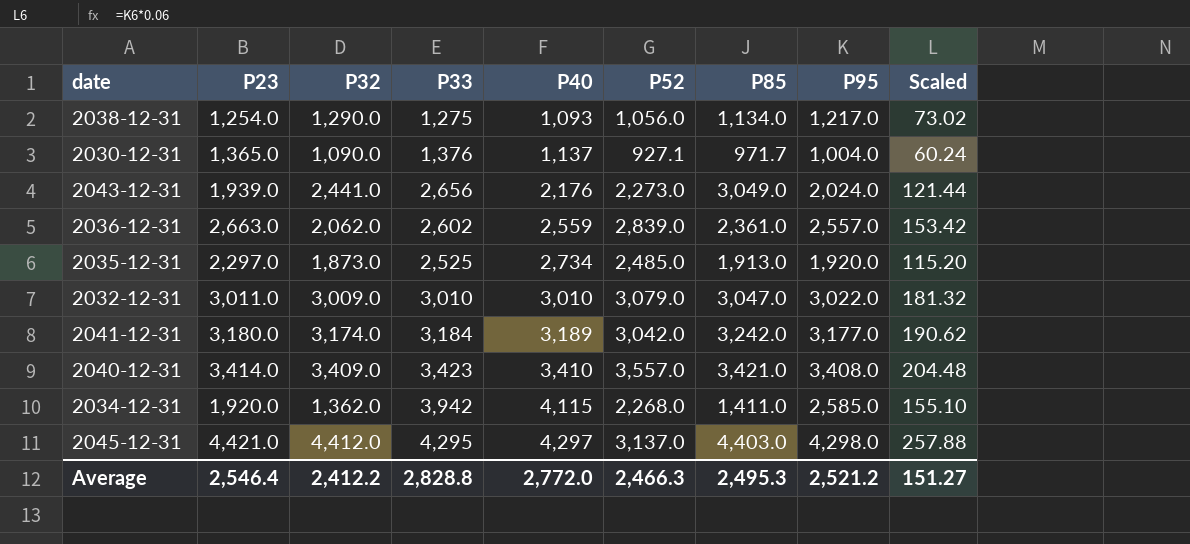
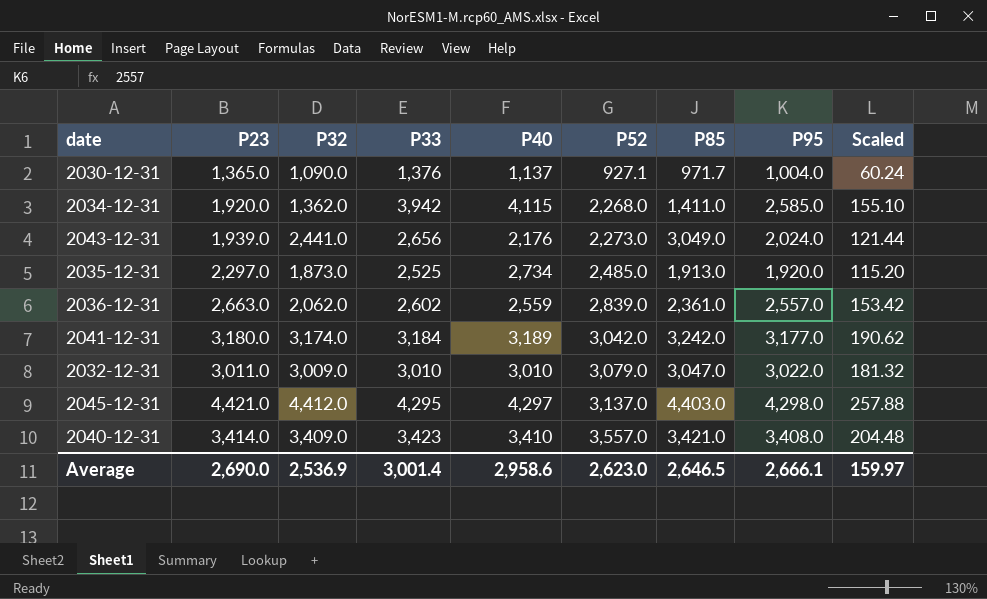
row order: P40 ascending -> P52 ascending
row 2038-12-31: 1,254.0 | 1,290.0 | 1,275 | 1,093 | 1,056.0 | 1,134.0 | 1,217.0 | 73.02 -> none
Average | P23: 2,546.4 -> 2,690.0
Average | P32: 2,412.2 -> 2,536.9
Average | P33: 2,828.8 -> 3,001.4
Average | P40: 2,772.0 -> 2,958.6
Average | P52: 2,466.3 -> 2,623.0
Average | P85: 2,495.3 -> 2,646.5
Average | P95: 2,521.2 -> 2,666.1
Average | Scaled: 151.27 -> 159.97

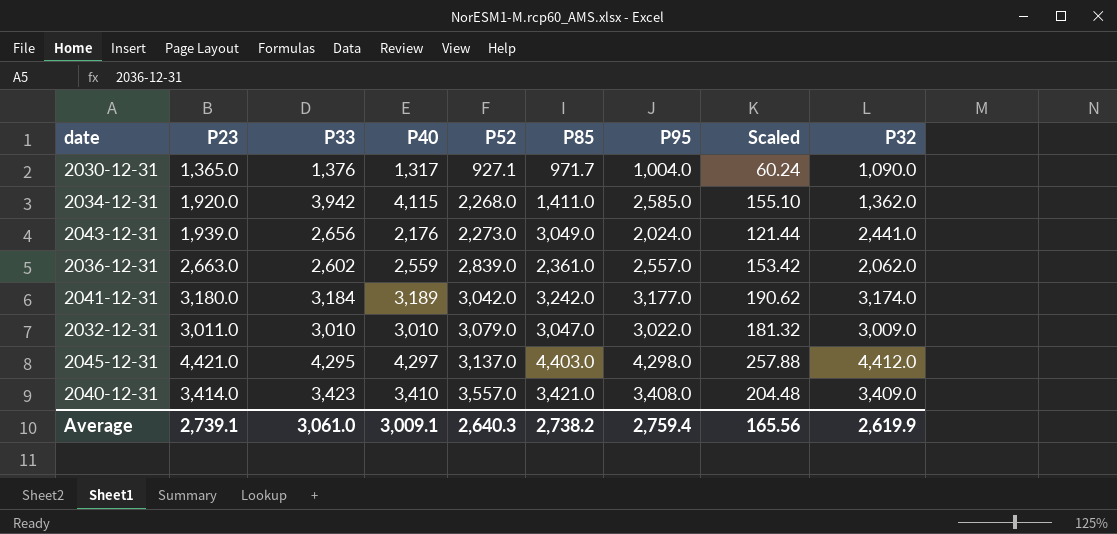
column P32 | position: 3 -> 9
row 2035-12-31: 2,297.0 | 1,873.0 | 2,525 | 2,734 | 2,485.0 | 1,913.0 | 1,920.0 | 115.20 -> none
2030-12-31 | P40: 1,137 -> 1,317
Average | P23: 2,690.0 -> 2,739.1
Average | P33: 3,001.4 -> 3,061.0
Average | P40: 2,958.6 -> 3,009.1
Average | P52: 2,623.0 -> 2,640.3
Average | P85: 2,646.5 -> 2,738.2
Average | P95: 2,666.1 -> 2,759.4
Average | Scaled: 159.97 -> 165.56
Average | P32: 2,536.9 -> 2,619.9

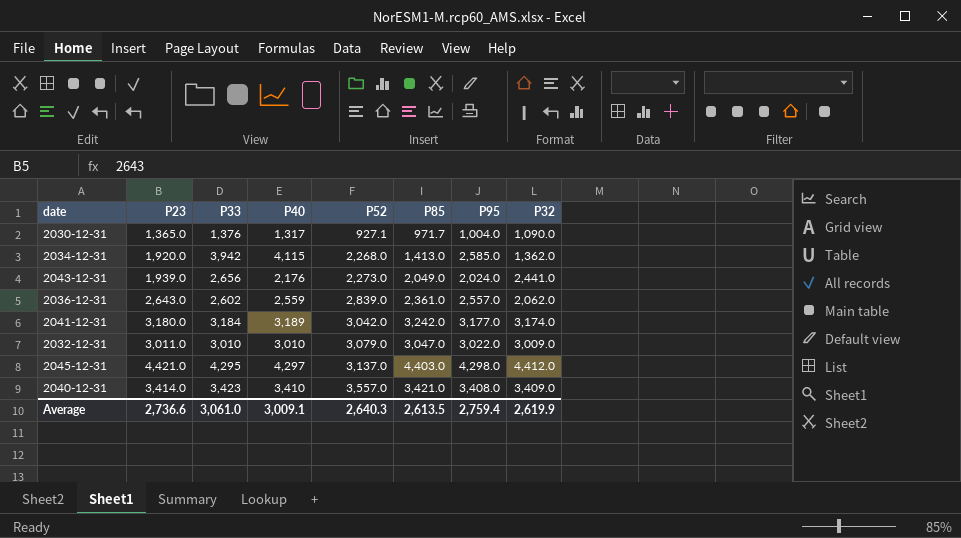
column Scaled | formula: [P95] * 0.06 -> none
2034-12-31 | P85: 1,411.0 -> 1,413.0
2043-12-31 | P85: 3,049.0 -> 2,049.0
2036-12-31 | P23: 2,663.0 -> 2,643.0
Average | P23: 2,739.1 -> 2,736.6
Average | P85: 2,738.2 -> 2,613.5

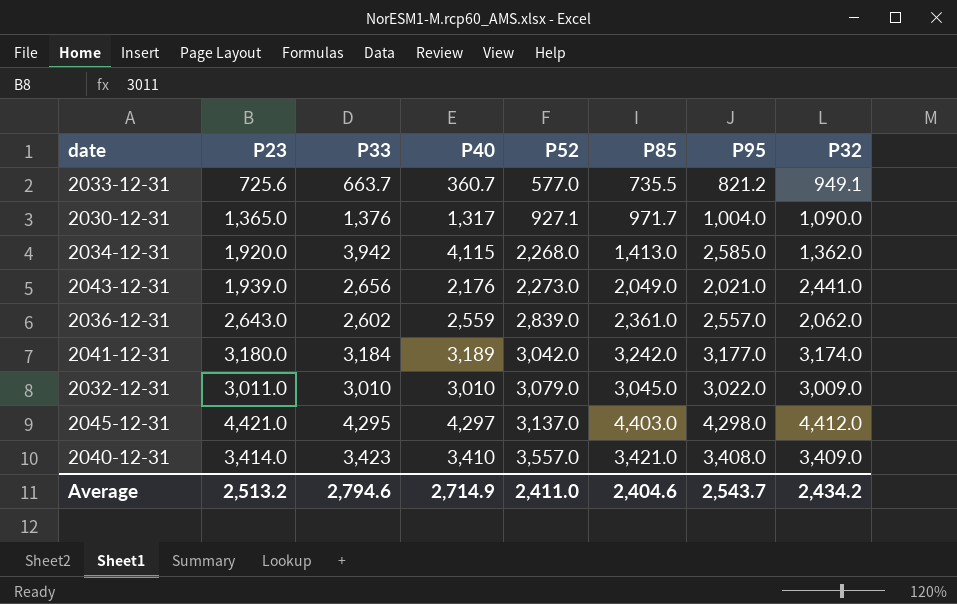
row 2033-12-31: none -> 725.6 | 663.7 | 360.7 | 577.0 | 735.5 | 821.2 | 949.1
2043-12-31 | P95: 2,024.0 -> 2,021.0
2032-12-31 | P85: 3,047.0 -> 3,045.0
Average | P23: 2,736.6 -> 2,513.2
Average | P33: 3,061.0 -> 2,794.6
Average | P40: 3,009.1 -> 2,714.9
Average | P52: 2,640.3 -> 2,411.0
Average | P85: 2,613.5 -> 2,404.6
Average | P95: 2,759.4 -> 2,543.7
Average | P32: 2,619.9 -> 2,434.2

